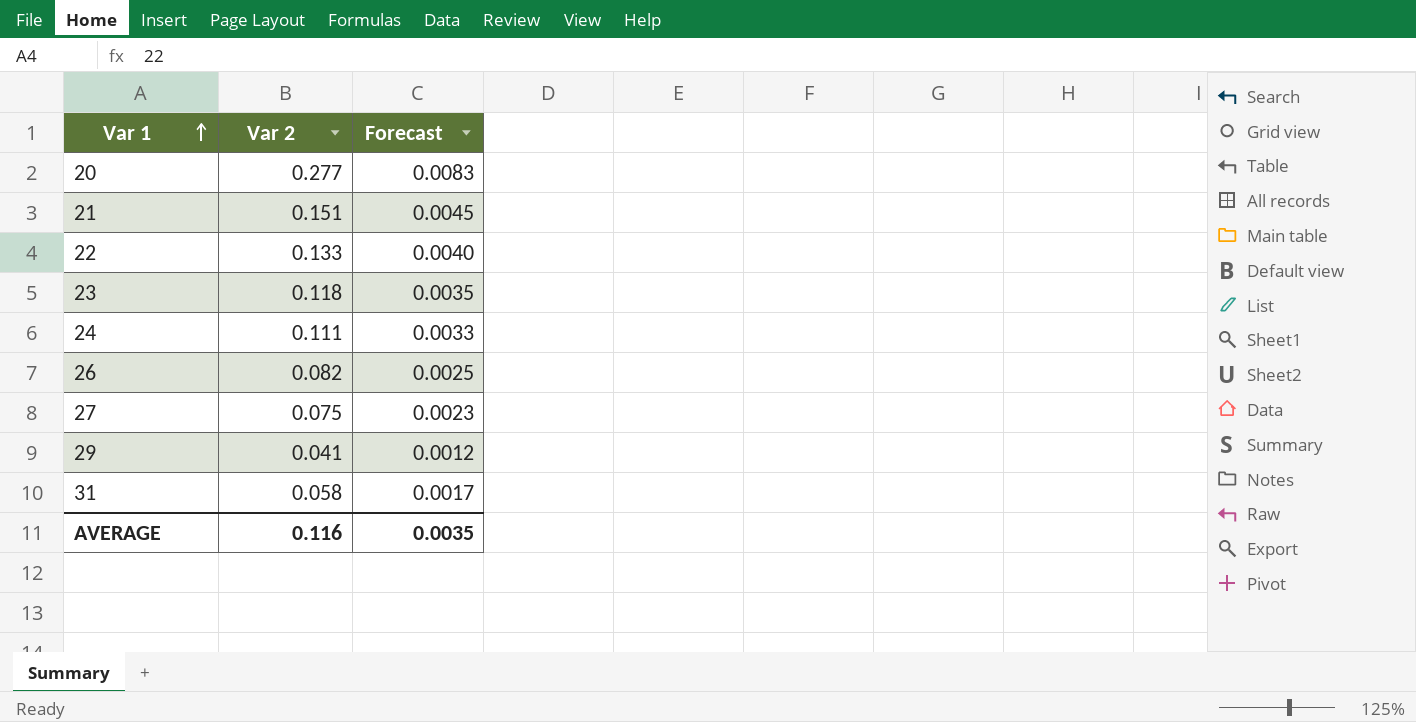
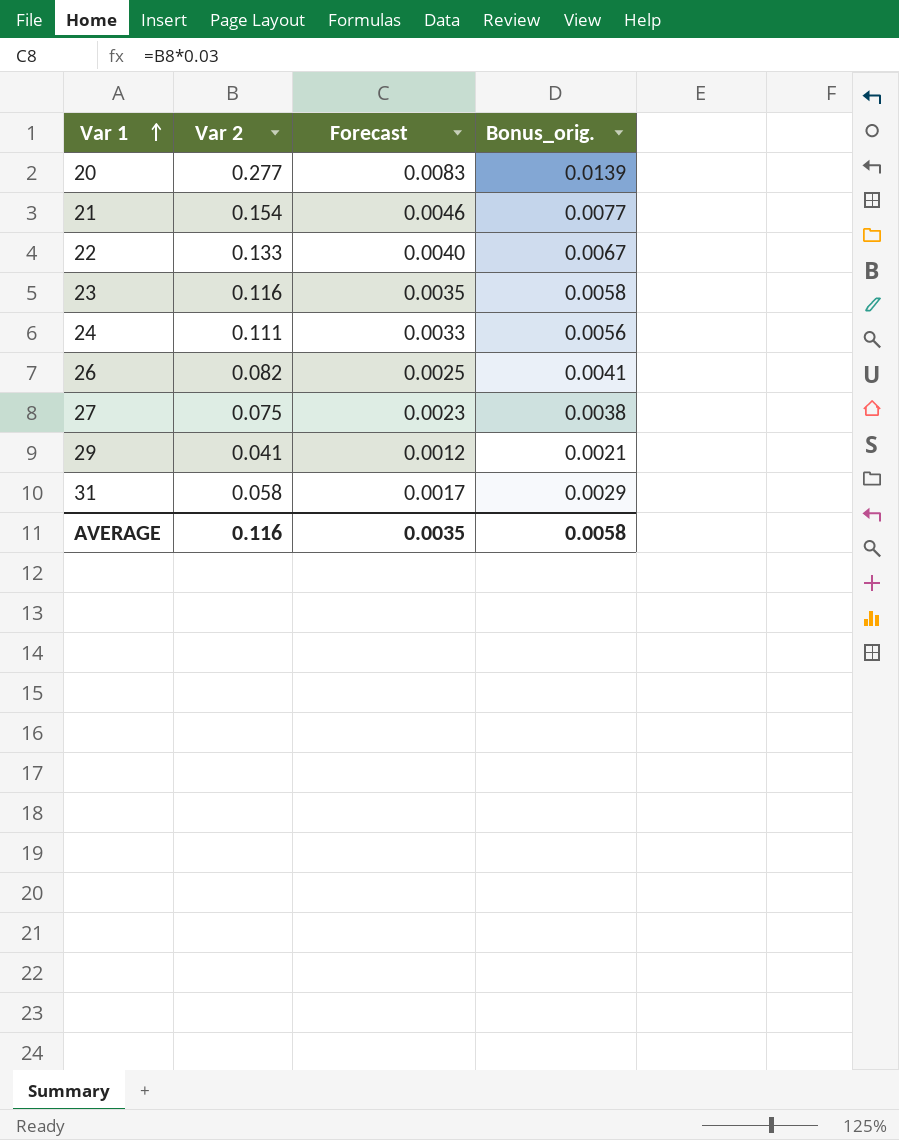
column Bonus_orig. | formula: none -> [Var 2] * 0.05
21 | Var 2: 0.151 -> 0.154
21 | Forecast: 0.0045 -> 0.0046
23 | Var 2: 0.118 -> 0.116

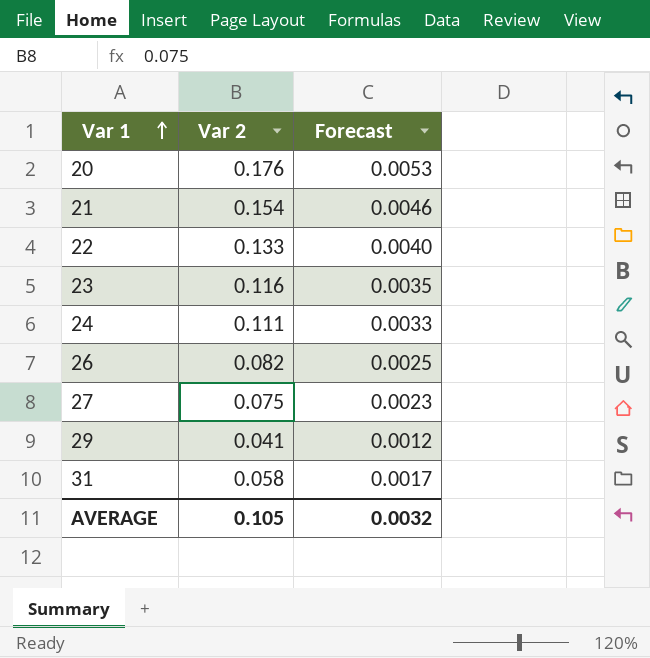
column Bonus_orig. | formula: [Var 2] * 0.05 -> none
20 | Var 2: 0.277 -> 0.176
20 | Forecast: 0.0083 -> 0.0053
AVERAGE | Var 2: 0.116 -> 0.105
AVERAGE | Forecast: 0.0035 -> 0.0032

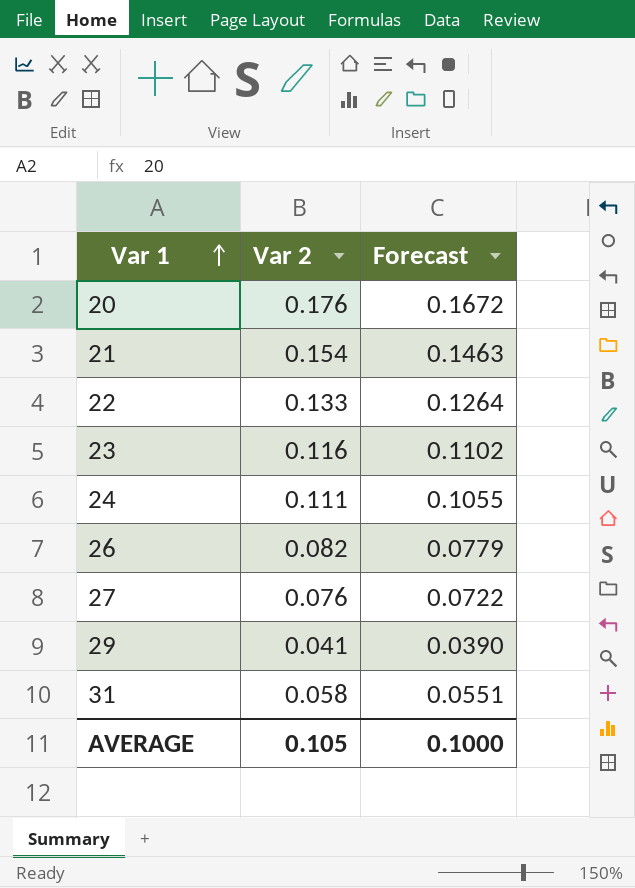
column Forecast | formula: [Var 2] * 0.03 -> [Var 2] * 0.95
27 | Var 2: 0.075 -> 0.076
AVERAGE | Forecast: 0.0032 -> 0.1000

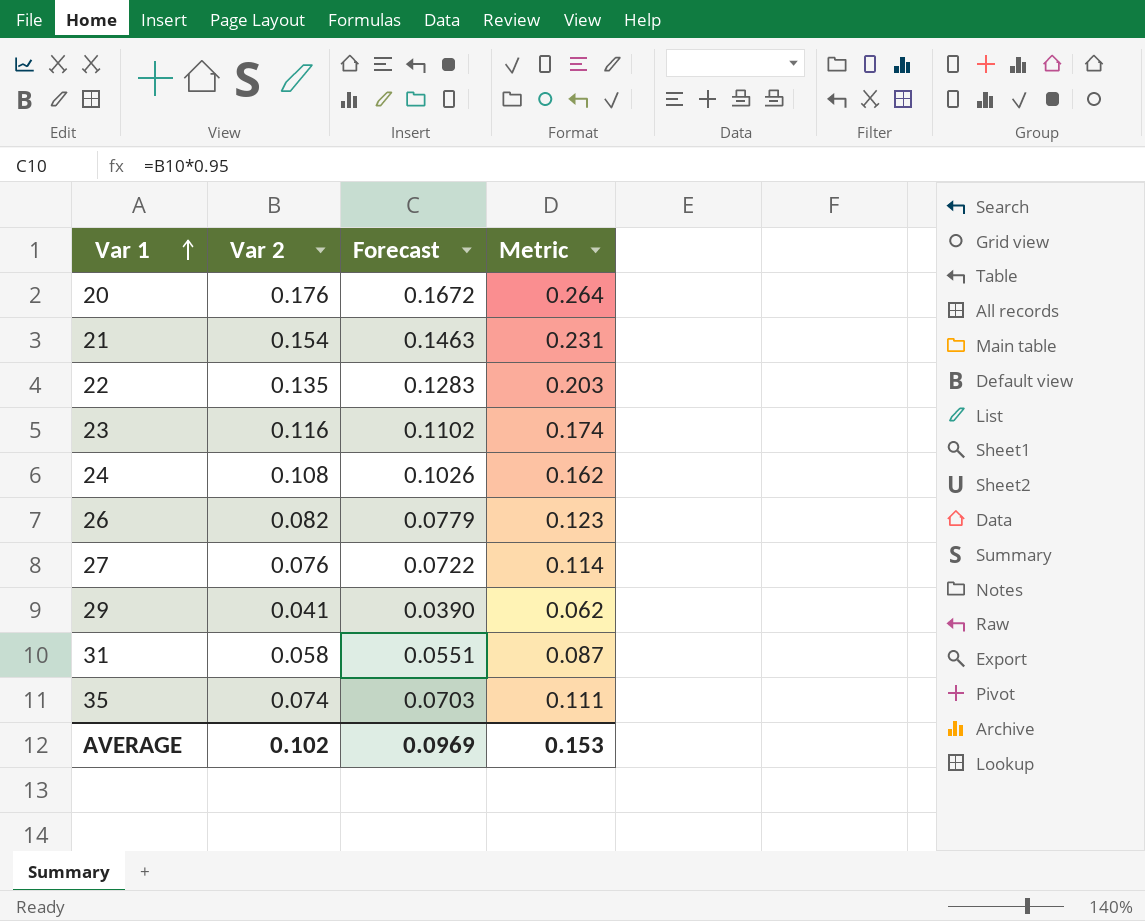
column Metric | formula: none -> [Var 2] * 1.5
22 | Var 2: 0.133 -> 0.135
22 | Forecast: 0.1264 -> 0.1283
24 | Var 2: 0.111 -> 0.108
24 | Forecast: 0.1055 -> 0.1026
row 35: none -> 0.074 | 0.0703 | 0.111
AVERAGE | Var 2: 0.105 -> 0.102
AVERAGE | Forecast: 0.1000 -> 0.0969

